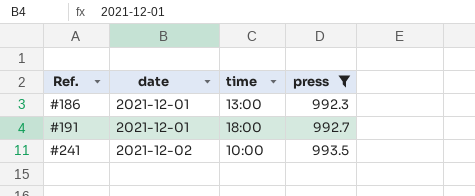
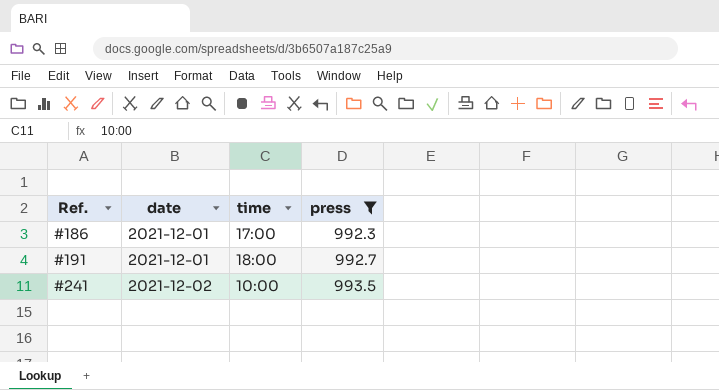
#186 | time: 13:00 -> 17:00

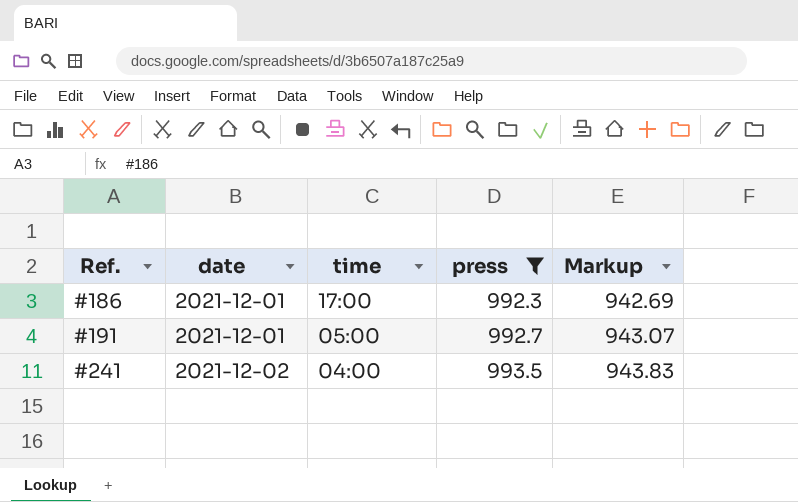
column Markup | formula: none -> [press] * 0.95
#191 | time: 18:00 -> 05:00
#241 | time: 10:00 -> 04:00

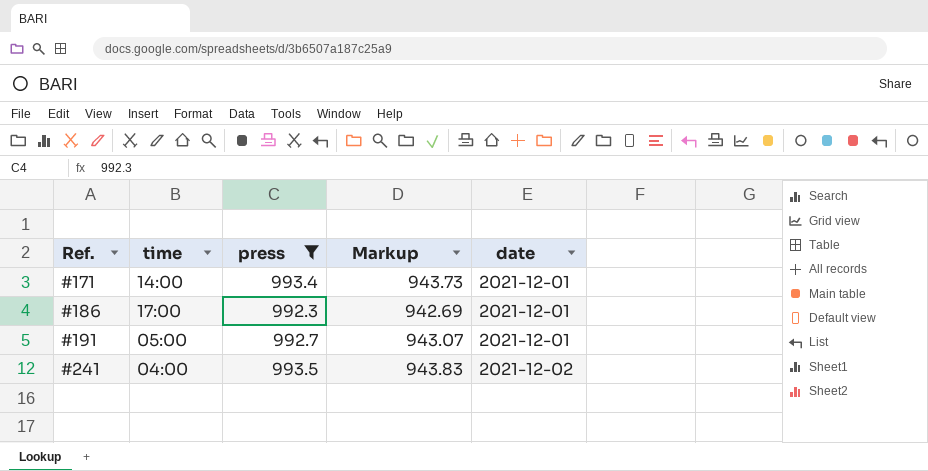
column date | position: 2 -> 5
row #171: none -> 14:00 | 993.4 | 943.73 | 2021-12-01

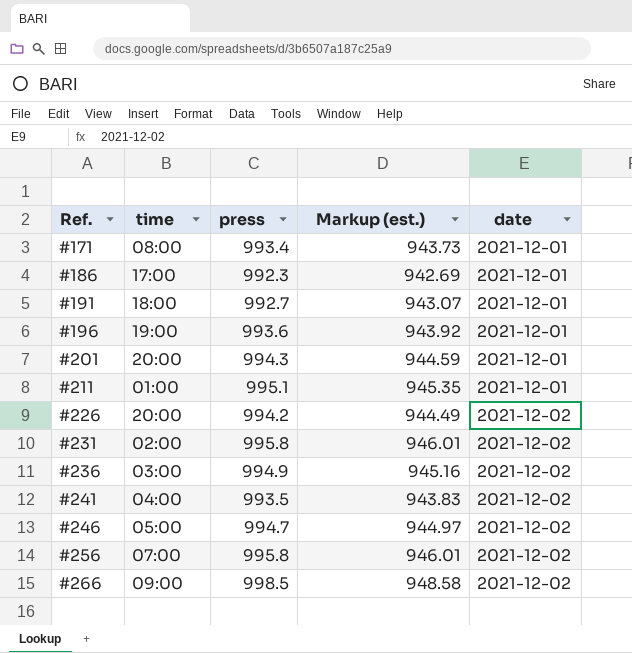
filter: press <= 993.5 -> none
column name: Markup -> Markup (est.)
#171 | time: 14:00 -> 08:00
#191 | time: 05:00 -> 18:00

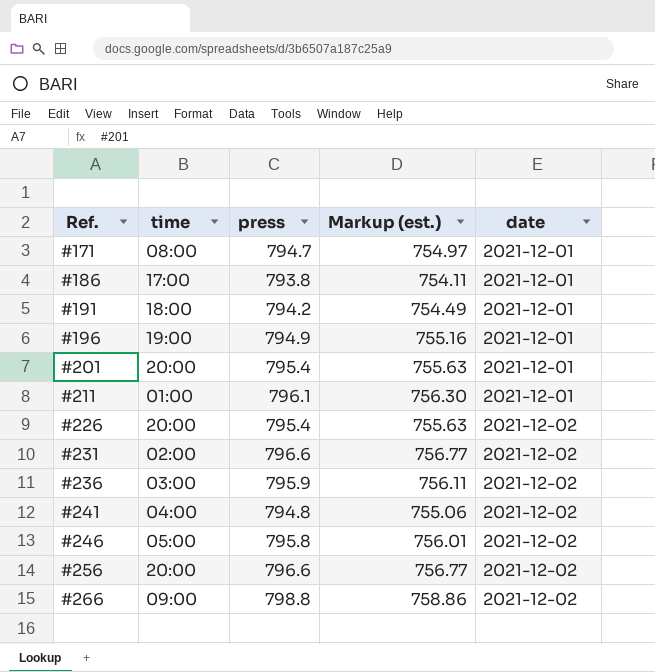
#171 | press: 993.4 -> 794.7
#171 | Markup (est.): 943.73 -> 754.97
#186 | press: 992.3 -> 793.8
#186 | Markup (est.): 942.69 -> 754.11
#191 | press: 992.7 -> 794.2
#191 | Markup (est.): 943.07 -> 754.49
#196 | press: 993.6 -> 794.9
#196 | Markup (est.): 943.92 -> 755.16
#201 | press: 994.3 -> 795.4
#201 | Markup (est.): 944.59 -> 755.63
#211 | press: 995.1 -> 796.1
#211 | Markup (est.): 945.35 -> 756.30
#226 | press: 994.2 -> 795.4
#226 | Markup (est.): 944.49 -> 755.63
#231 | press: 995.8 -> 796.6
#231 | Markup (est.): 946.01 -> 756.77
#236 | press: 994.9 -> 795.9
#236 | Markup (est.): 945.16 -> 756.11
#241 | press: 993.5 -> 794.8
#241 | Markup (est.): 943.83 -> 755.06
#246 | press: 994.7 -> 795.8
#246 | Markup (est.): 944.97 -> 756.01
#256 | time: 07:00 -> 20:00
#256 | press: 995.8 -> 796.6
#256 | Markup (est.): 946.01 -> 756.77
#266 | press: 998.5 -> 798.8
#266 | Markup (est.): 948.58 -> 758.86

